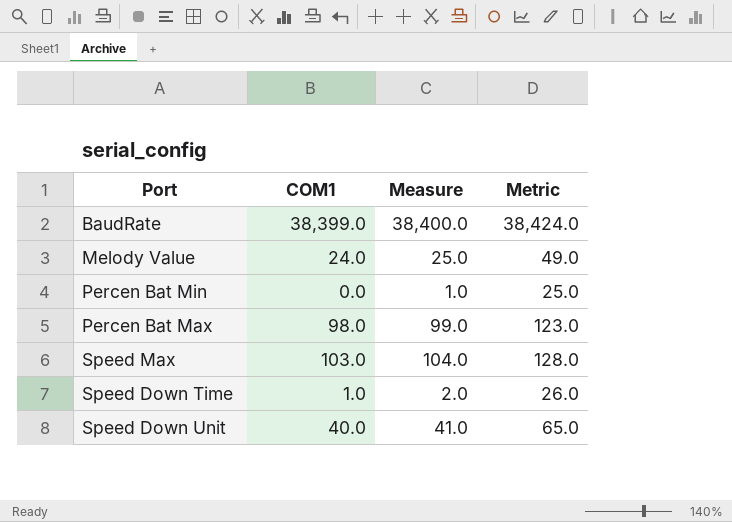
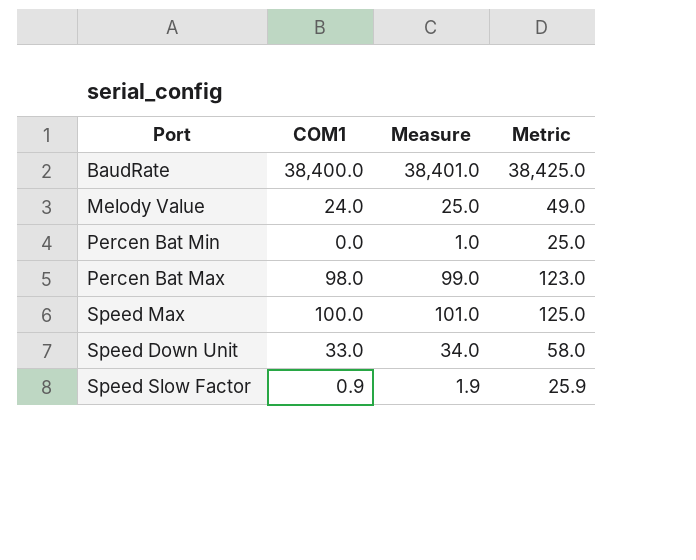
row Speed Down Time: 1.0 | 2.0 | 26.0 -> none
BaudRate | COM1: 38,399.0 -> 38,400.0
BaudRate | Measure: 38,400.0 -> 38,401.0
BaudRate | Metric: 38,424.0 -> 38,425.0
Speed Max | COM1: 103.0 -> 100.0
Speed Max | Measure: 104.0 -> 101.0
Speed Max | Metric: 128.0 -> 125.0
Speed Down Unit | COM1: 40.0 -> 33.0
Speed Down Unit | Measure: 41.0 -> 34.0
Speed Down Unit | Metric: 65.0 -> 58.0
row Speed Slow Factor: none -> 0.9 | 1.9 | 25.9

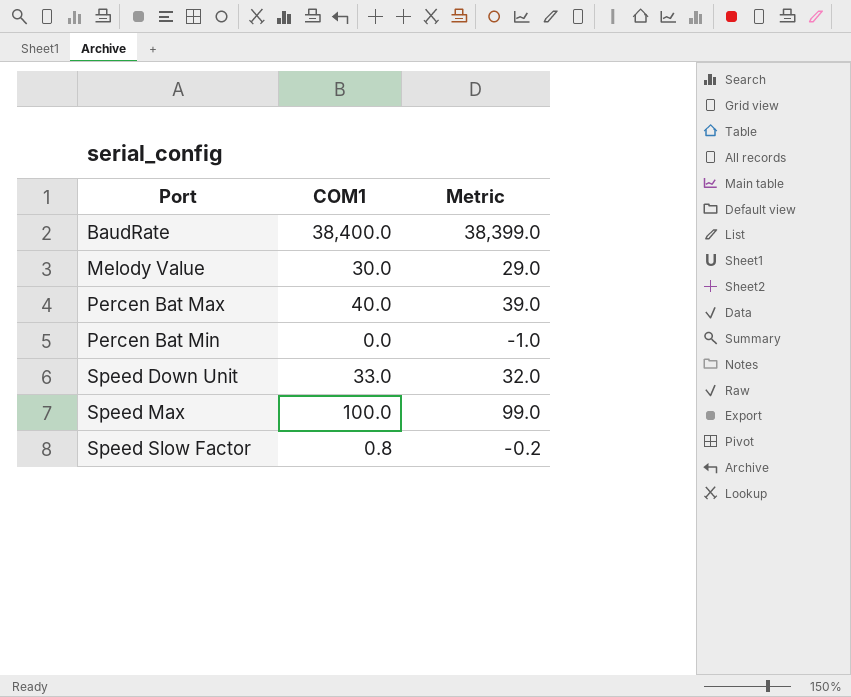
row order: none -> Port ascending
column Measure | formula: [COM1] + 1 -> none
column Metric | formula: [COM1] + 25 -> [COM1] - 1
Melody Value | COM1: 24.0 -> 30.0
Percen Bat Max | COM1: 98.0 -> 40.0
Speed Slow Factor | COM1: 0.9 -> 0.8

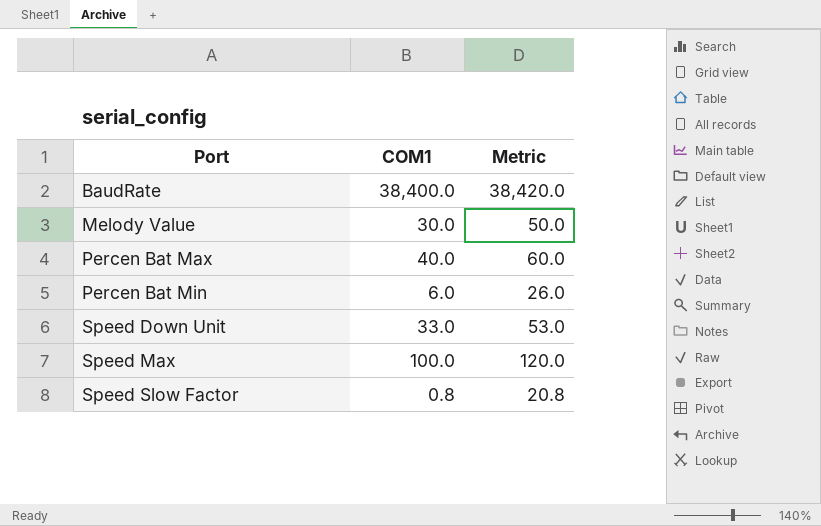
column Metric | formula: [COM1] - 1 -> [COM1] + 20
Percen Bat Min | COM1: 0.0 -> 6.0

